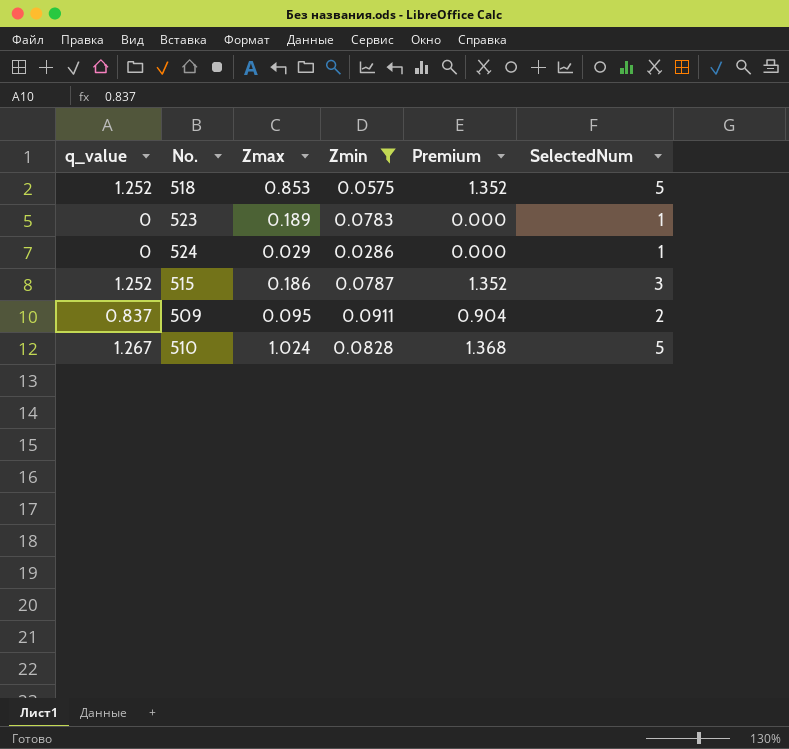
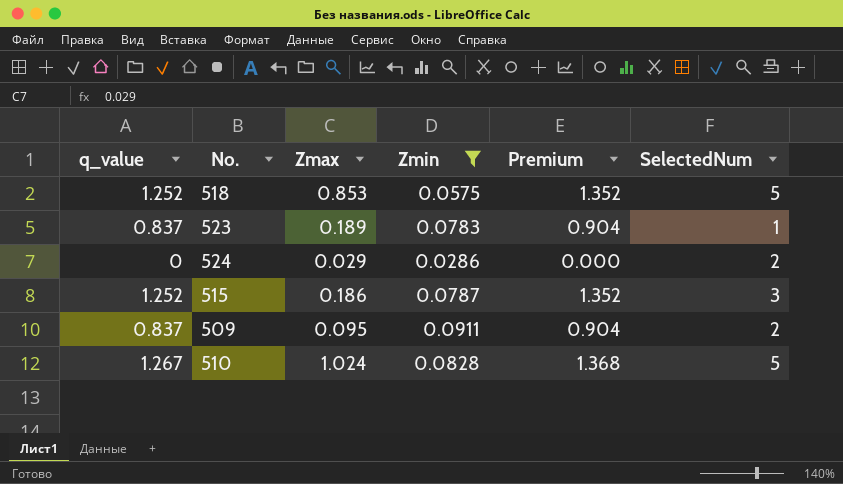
523 | q_value: 0 -> 0.837
523 | Premium: 0.000 -> 0.904
524 | SelectedNum: 1 -> 2

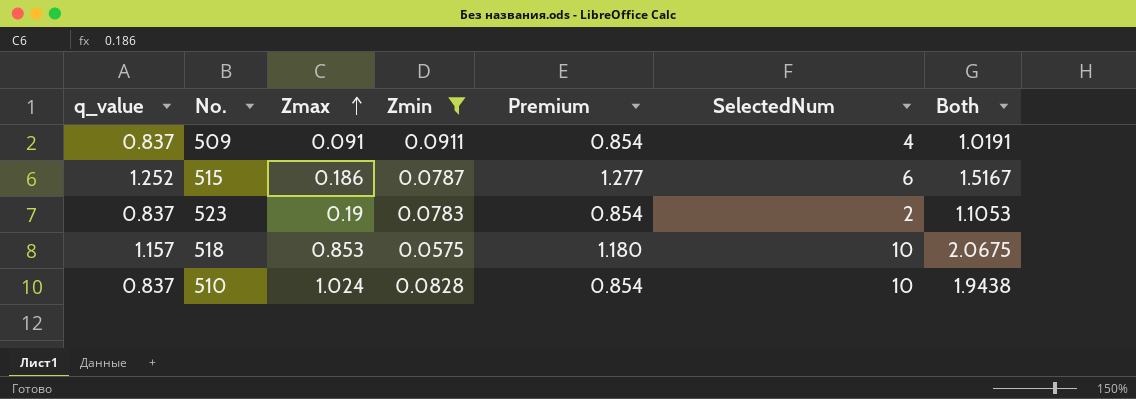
row order: none -> Zmax ascending
column Premium | formula: [q_value] * 1.08 -> [q_value] * 1.02
column Both | formula: none -> [q_value] + [Zmax] + [Zmin]
row 524: 0 | 0.029 | 0.0286 | 0.000 | 2 -> none
509 | Zmax: 0.095 -> 0.091
509 | SelectedNum: 2 -> 4
515 | SelectedNum: 3 -> 6
523 | Zmax: 0.189 -> 0.19
523 | SelectedNum: 1 -> 2
518 | q_value: 1.252 -> 1.157
518 | SelectedNum: 5 -> 10
510 | q_value: 1.267 -> 0.837
510 | SelectedNum: 5 -> 10

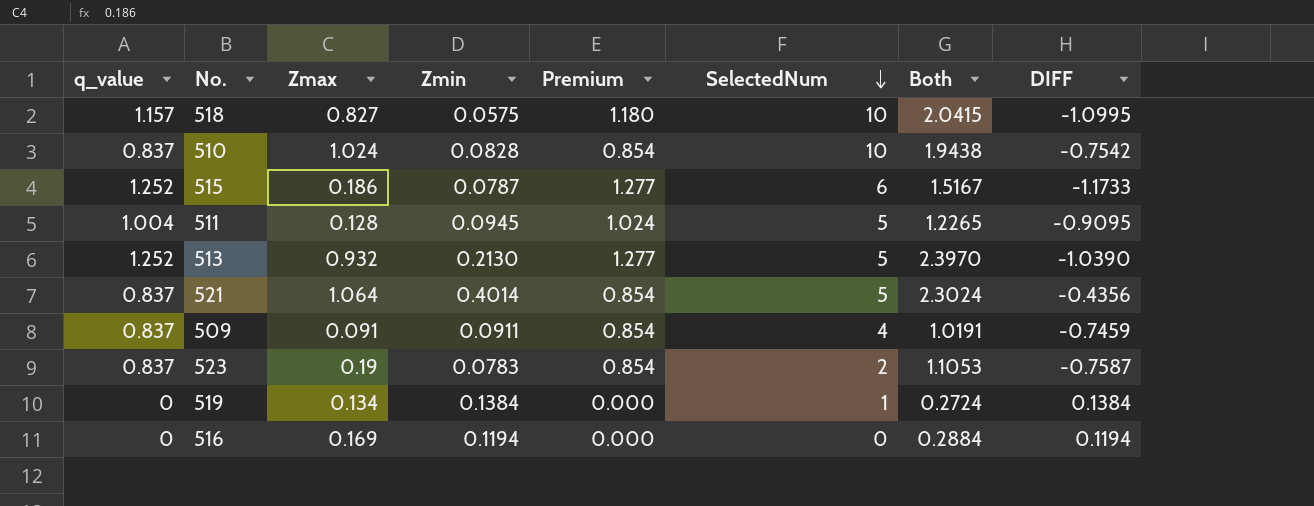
filter: Zmin <= 0.0911 -> none
row order: Zmax ascending -> SelectedNum descending
column DIFF | formula: none -> [Zmin] - [q_value]
518 | Zmax: 0.853 -> 0.827
518 | Both: 2.0675 -> 2.0415

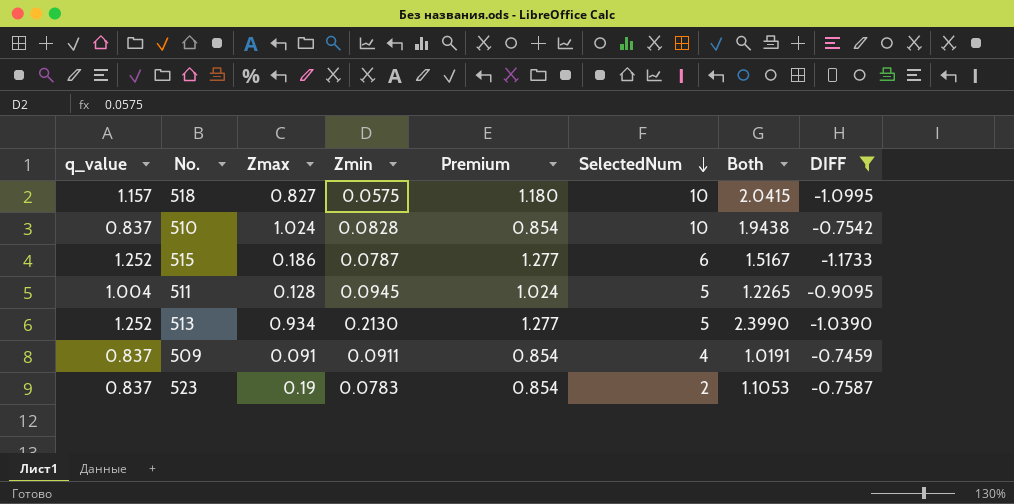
filter: none -> DIFF <= -0.7459
513 | Zmax: 0.932 -> 0.934
513 | Both: 2.3970 -> 2.3990

